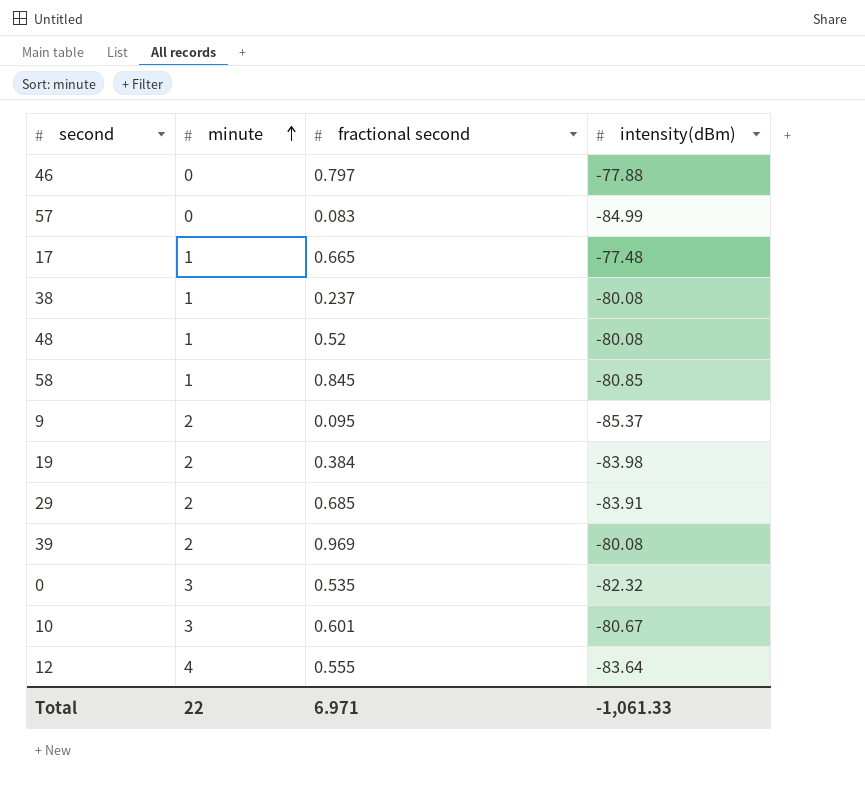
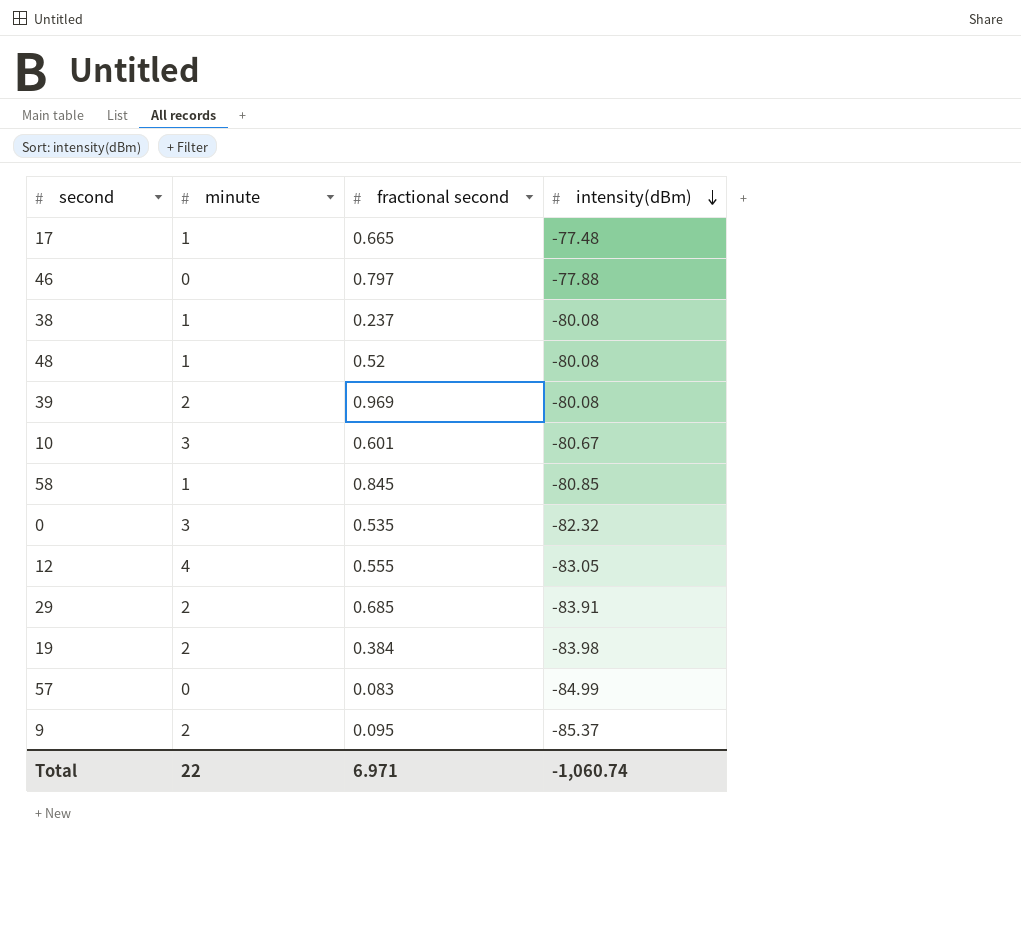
row order: minute ascending -> intensity(dBm) descending
12 | intensity(dBm): -83.64 -> -83.05
Total | intensity(dBm): -1,061.33 -> -1,060.74

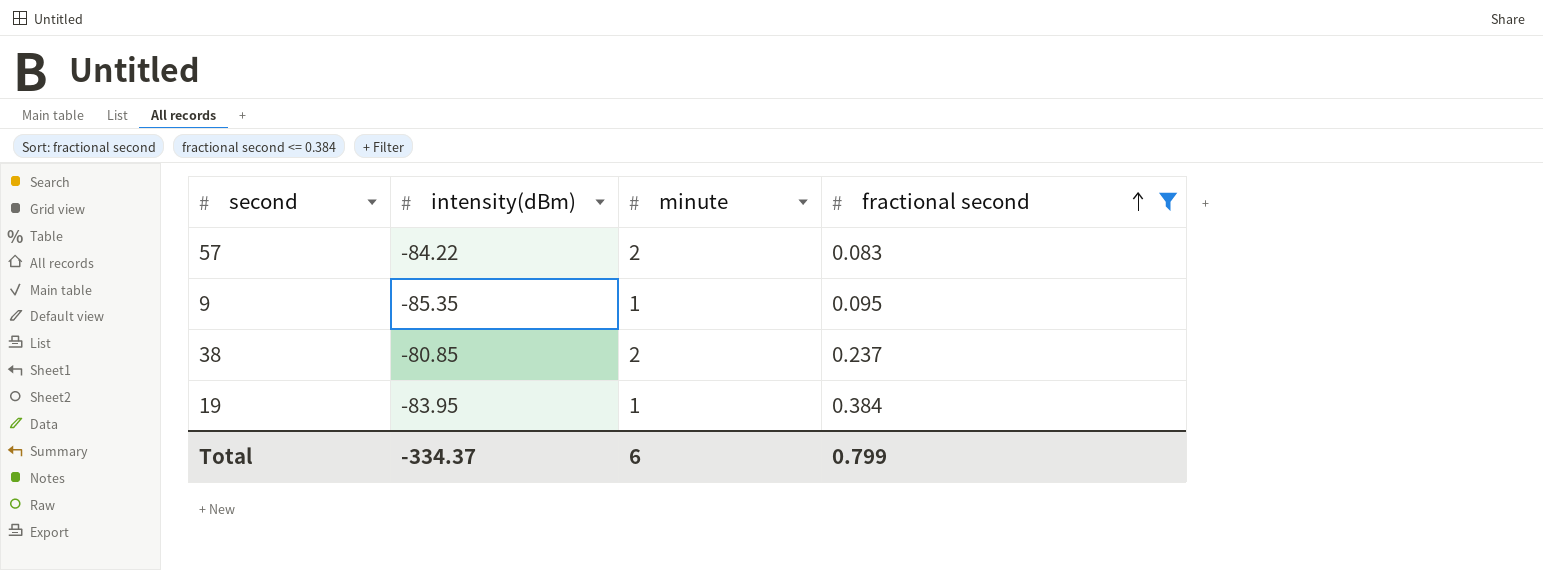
filter: none -> fractional second <= 0.384
row order: intensity(dBm) descending -> fractional second ascending
column intensity(dBm) | position: 4 -> 2
57 | intensity(dBm): -84.99 -> -84.22
57 | minute: 0 -> 2
9 | intensity(dBm): -85.37 -> -85.35
9 | minute: 2 -> 1
38 | intensity(dBm): -80.08 -> -80.85
38 | minute: 1 -> 2
19 | intensity(dBm): -83.98 -> -83.95
19 | minute: 2 -> 1
Total | intensity(dBm): -1,060.74 -> -334.37
Total | minute: 22 -> 6
Total | fractional second: 6.971 -> 0.799

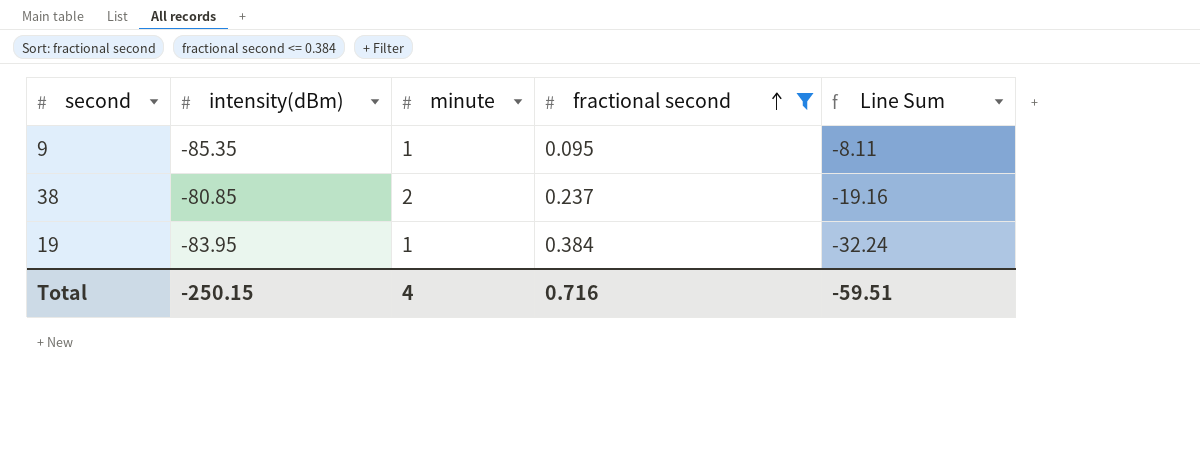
column Line Sum | formula: none -> [intensity(dBm)] * [fractional second]
row 57: -84.22 | 2 | 0.083 -> none
Total | intensity(dBm): -334.37 -> -250.15
Total | minute: 6 -> 4
Total | fractional second: 0.799 -> 0.716

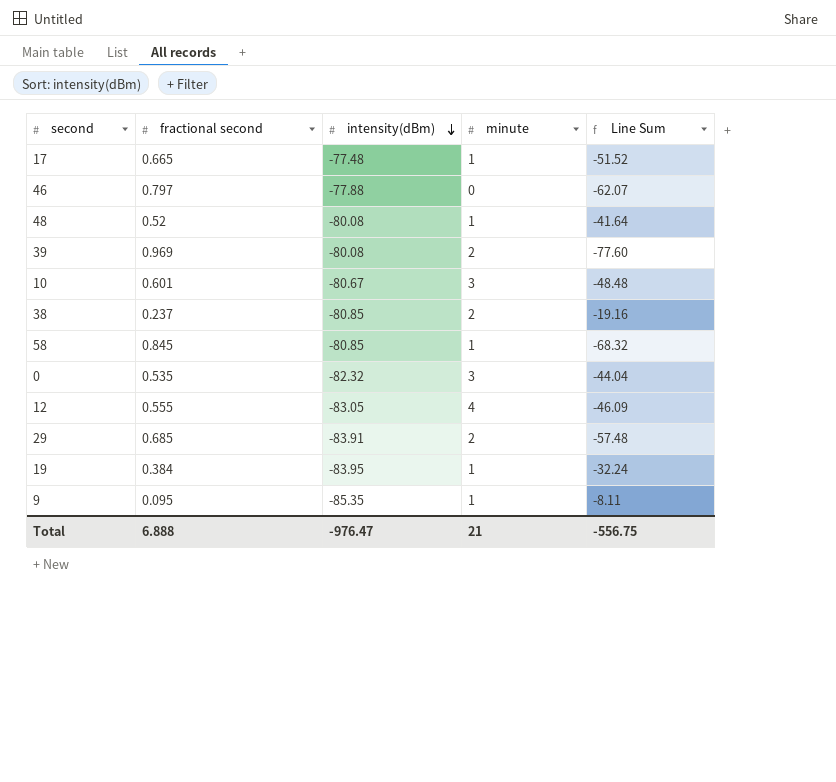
filter: fractional second <= 0.384 -> none
row order: fractional second ascending -> intensity(dBm) descending
column fractional second | position: 4 -> 2
Total | fractional second: 0.716 -> 6.888
Total | intensity(dBm): -250.15 -> -976.47
Total | minute: 4 -> 21
Total | Line Sum: -59.51 -> -556.75

